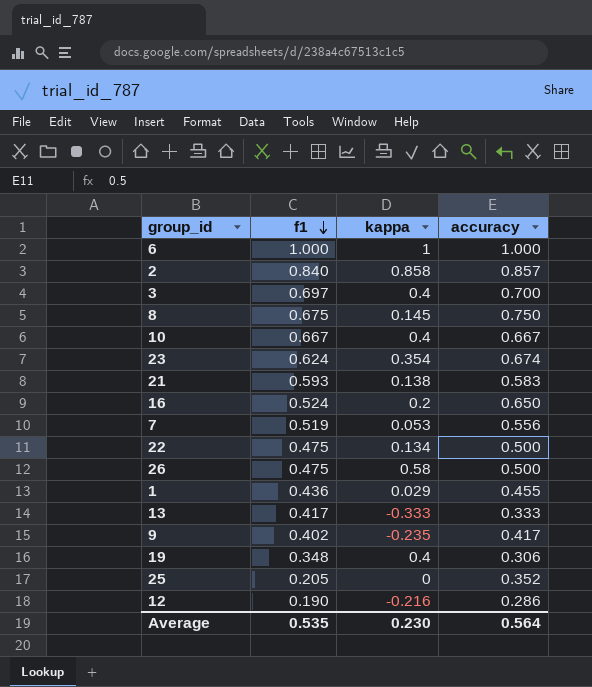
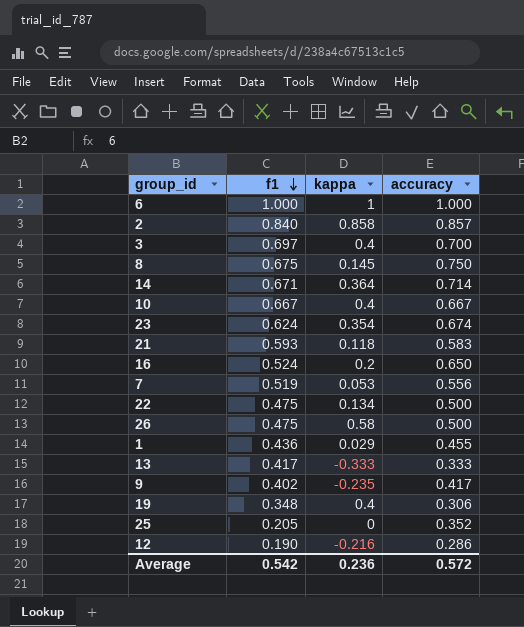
row 14: none -> 0.671 | 0.364 | 0.714
21 | kappa: 0.138 -> 0.118
Average | f1: 0.535 -> 0.542
Average | kappa: 0.230 -> 0.236
Average | accuracy: 0.564 -> 0.572

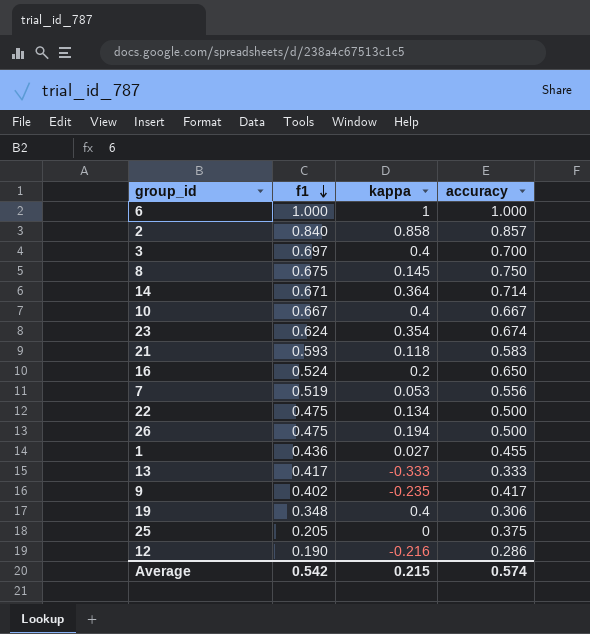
26 | kappa: 0.58 -> 0.194
1 | kappa: 0.029 -> 0.027
25 | accuracy: 0.352 -> 0.375
Average | kappa: 0.236 -> 0.215
Average | accuracy: 0.572 -> 0.574

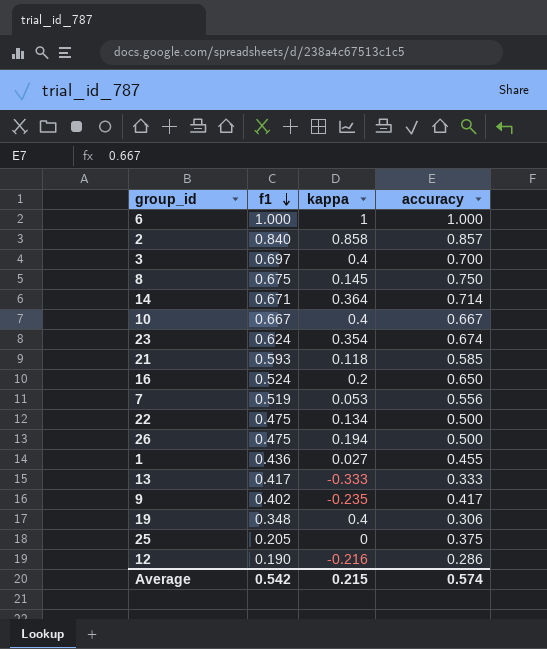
21 | accuracy: 0.583 -> 0.585

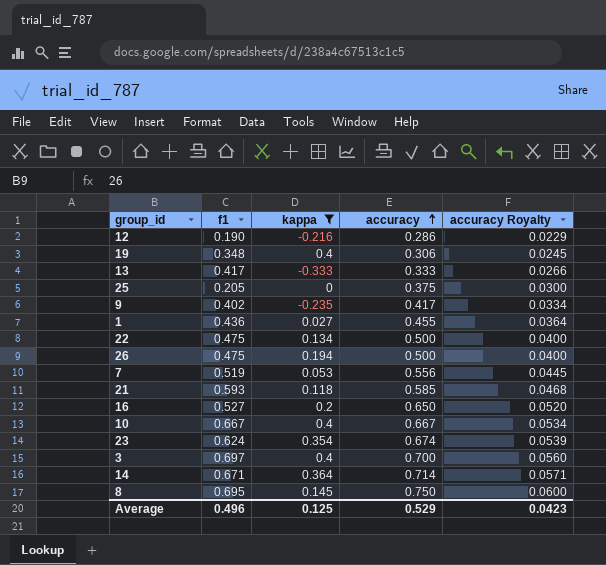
filter: none -> kappa <= 0.4
row order: f1 descending -> accuracy ascending
column accuracy Royalty | formula: none -> [accuracy] * 0.08
16 | f1: 0.524 -> 0.527
8 | f1: 0.675 -> 0.695
Average | f1: 0.542 -> 0.496
Average | kappa: 0.215 -> 0.125
Average | accuracy: 0.574 -> 0.529

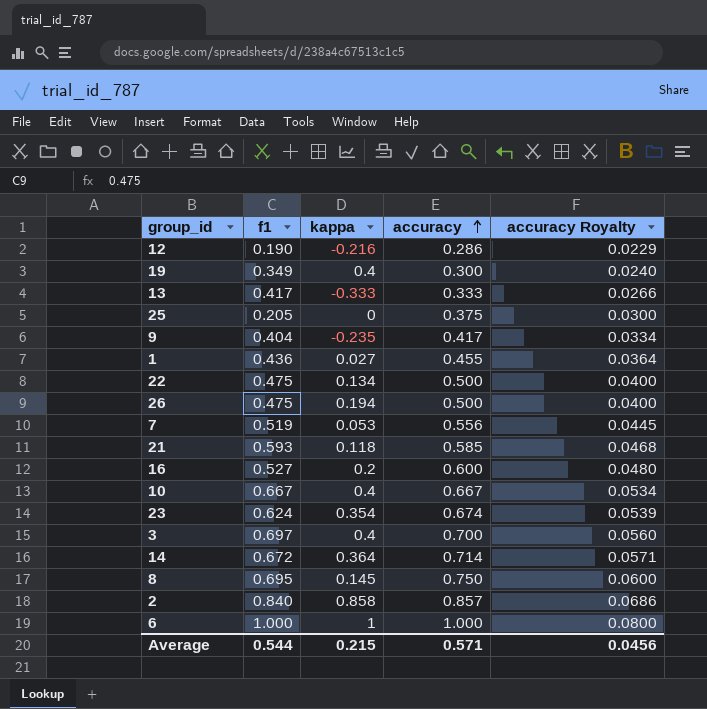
filter: kappa <= 0.4 -> none
19 | f1: 0.348 -> 0.349
19 | accuracy: 0.306 -> 0.300
19 | accuracy Royalty: 0.0245 -> 0.0240
9 | f1: 0.402 -> 0.404
16 | accuracy: 0.650 -> 0.600
16 | accuracy Royalty: 0.0520 -> 0.0480
14 | f1: 0.671 -> 0.672
Average | f1: 0.496 -> 0.544
Average | kappa: 0.125 -> 0.215
Average | accuracy: 0.529 -> 0.571
Average | accuracy Royalty: 0.0423 -> 0.0456

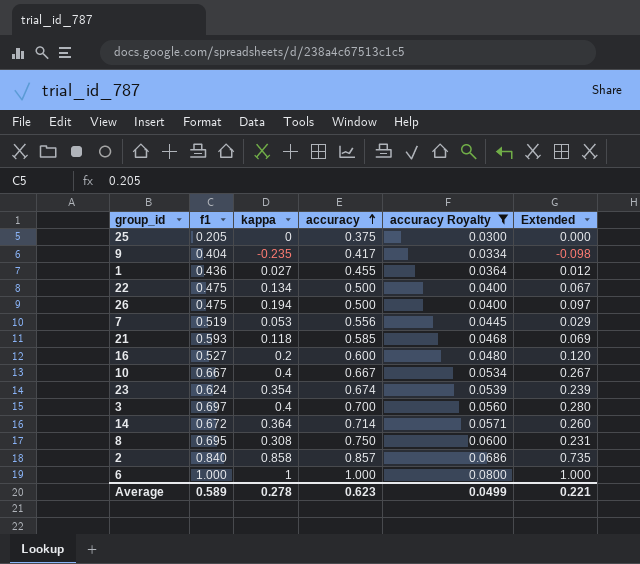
filter: none -> accuracy Royalty >= 0.0300
column Extended | formula: none -> [kappa] * [accuracy]
8 | kappa: 0.145 -> 0.308
Average | f1: 0.544 -> 0.589
Average | kappa: 0.215 -> 0.278
Average | accuracy: 0.571 -> 0.623
Average | accuracy Royalty: 0.0456 -> 0.0499

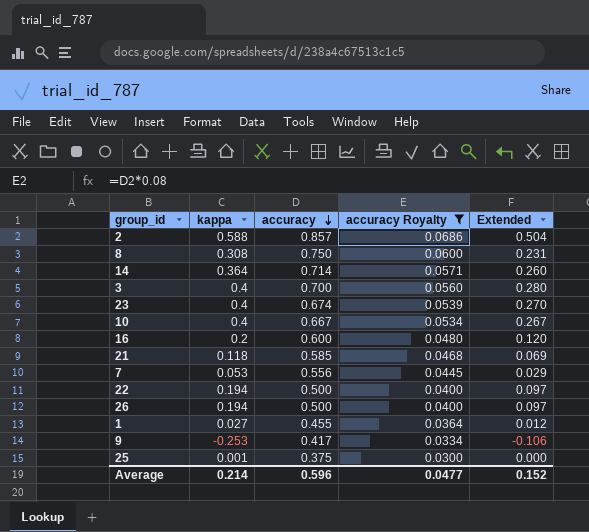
row order: accuracy ascending -> accuracy descending
column f1 | position: 2 -> none
row 6: 1.000 | 1 | 1.000 | 0.0800 | 1.000 -> none
2 | kappa: 0.858 -> 0.588
2 | Extended: 0.735 -> 0.504
23 | kappa: 0.354 -> 0.4
23 | Extended: 0.239 -> 0.270
22 | kappa: 0.134 -> 0.194
22 | Extended: 0.067 -> 0.097
9 | kappa: -0.235 -> -0.253
9 | Extended: -0.098 -> -0.106
25 | kappa: 0 -> 0.001
Average | kappa: 0.278 -> 0.214
Average | accuracy: 0.623 -> 0.596
Average | accuracy Royalty: 0.0499 -> 0.0477
Average | Extended: 0.221 -> 0.152

